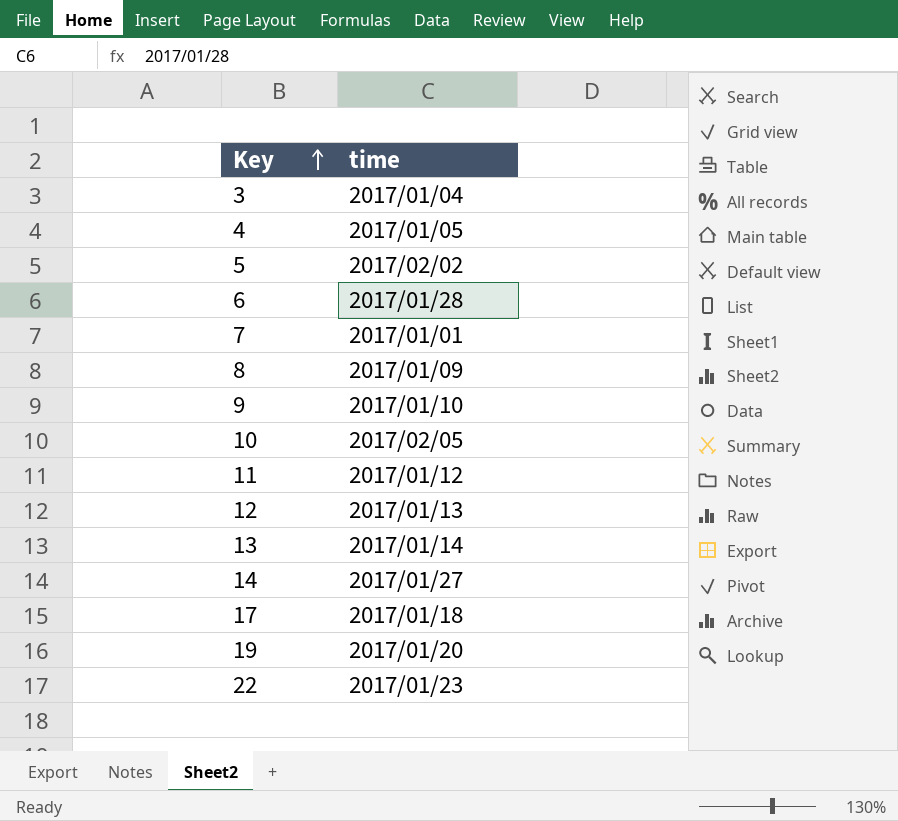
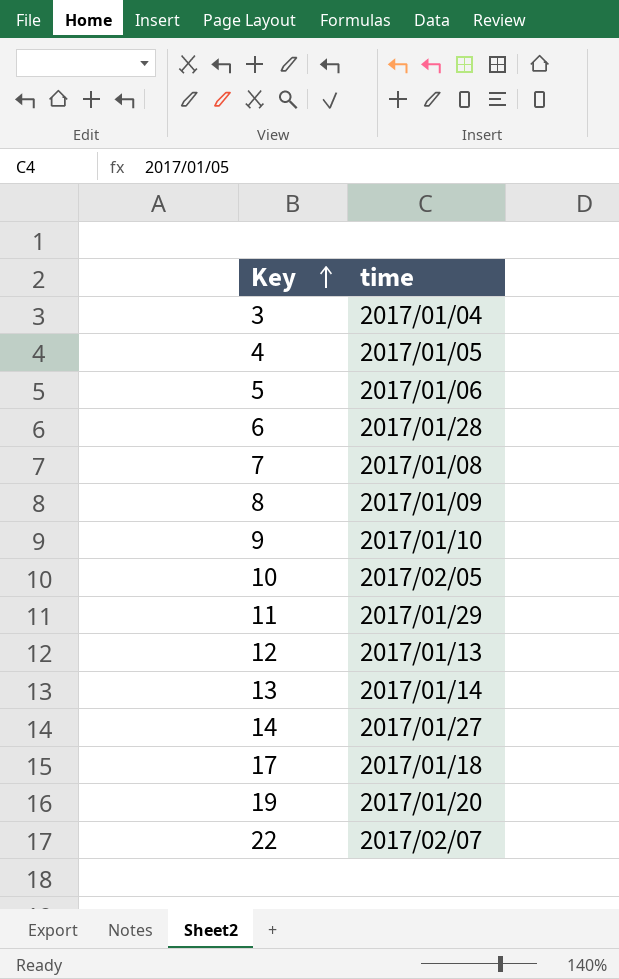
5 | time: 2017/02/02 -> 2017/01/06
7 | time: 2017/01/01 -> 2017/01/08
11 | time: 2017/01/12 -> 2017/01/29
22 | time: 2017/01/23 -> 2017/02/07

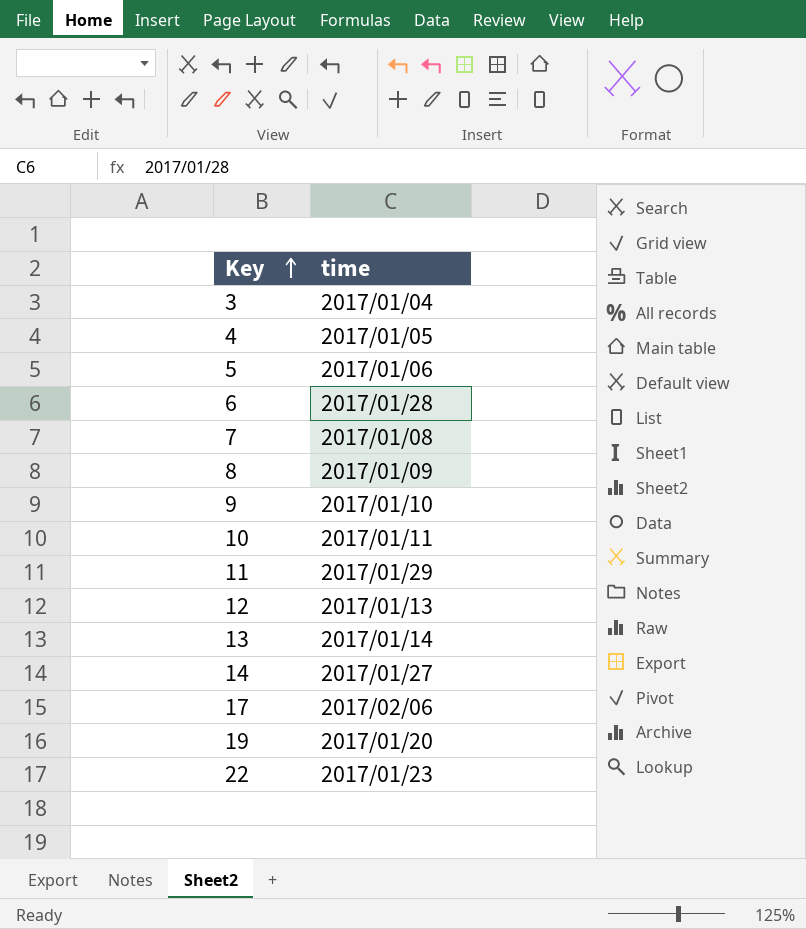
10 | time: 2017/02/05 -> 2017/01/11
17 | time: 2017/01/18 -> 2017/02/06
22 | time: 2017/02/07 -> 2017/01/23

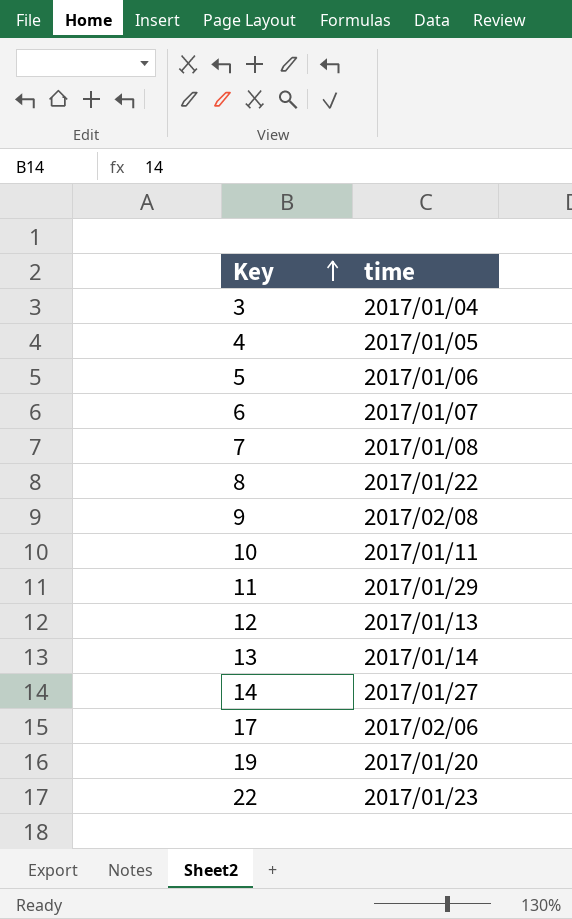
6 | time: 2017/01/28 -> 2017/01/07
8 | time: 2017/01/09 -> 2017/01/22
9 | time: 2017/01/10 -> 2017/02/08

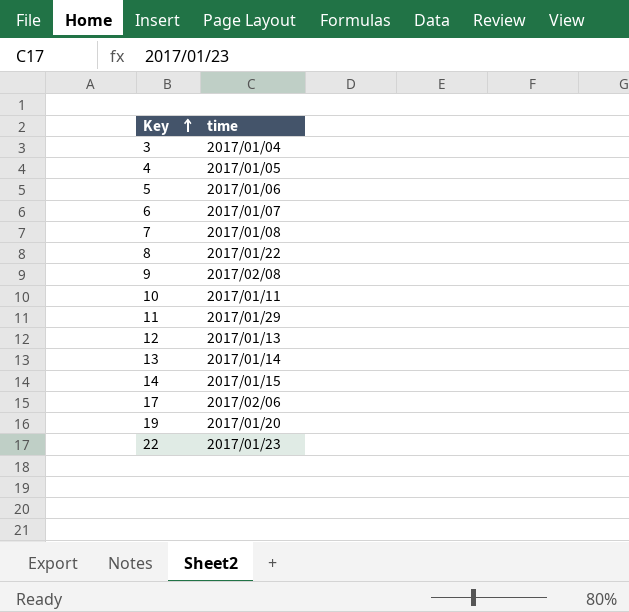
14 | time: 2017/01/27 -> 2017/01/15

